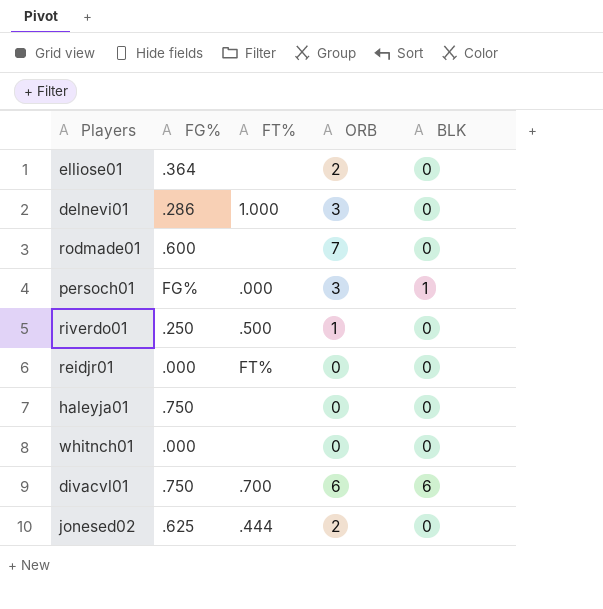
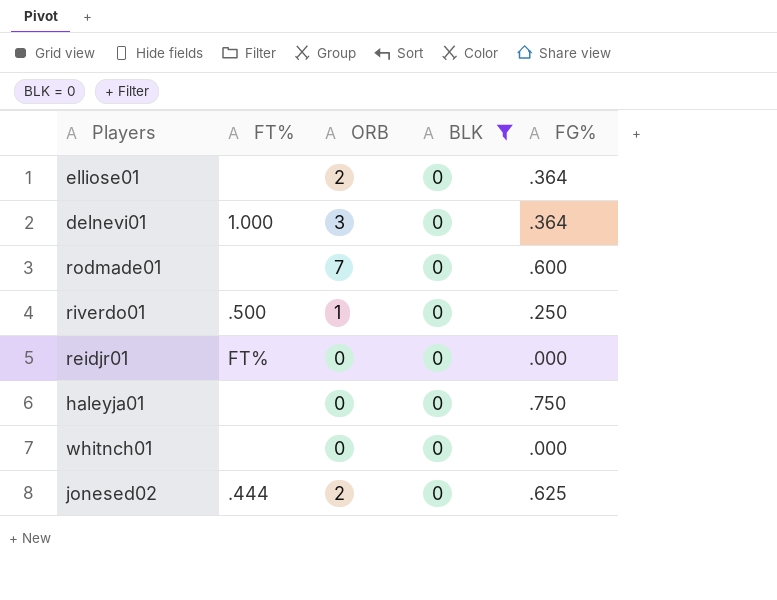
filter: none -> BLK = 0
column FG% | position: 2 -> 5
delnevi01 | FG%: .286 -> .364

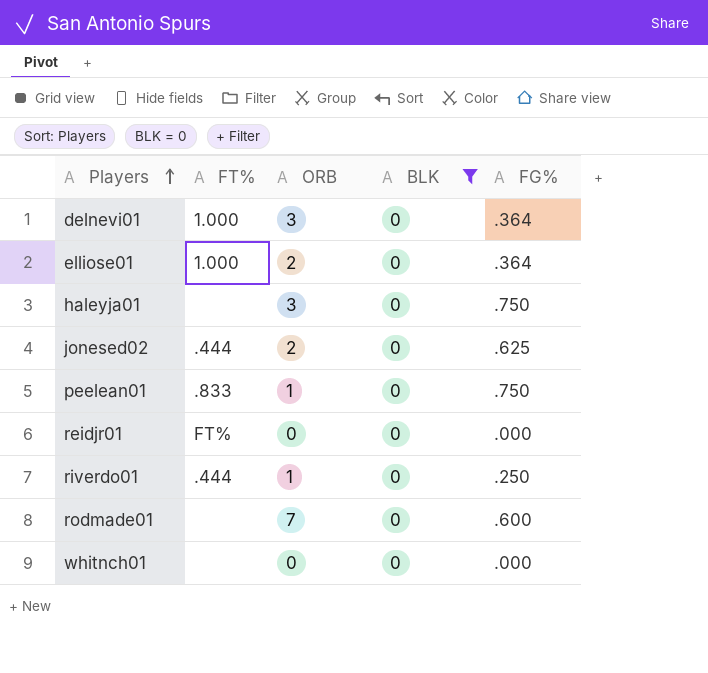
row order: none -> Players ascending
elliose01 | FT%: none -> 1.000
haleyja01 | ORB: 0 -> 3
row peelean01: none -> .833 | 1 | 0 | .750
riverdo01 | FT%: .500 -> .444

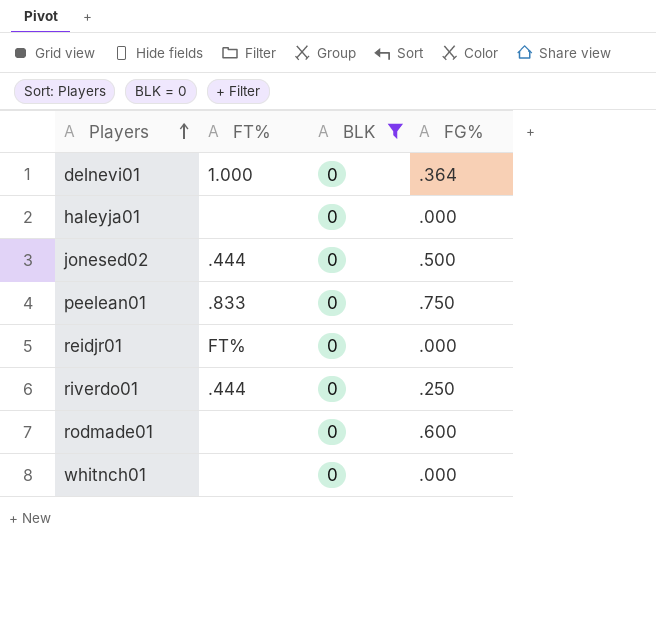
column ORB | position: 3 -> none
row elliose01: 1.000 | 2 | 0 | .364 -> none
haleyja01 | FG%: .750 -> .000
jonesed02 | FG%: .625 -> .500

